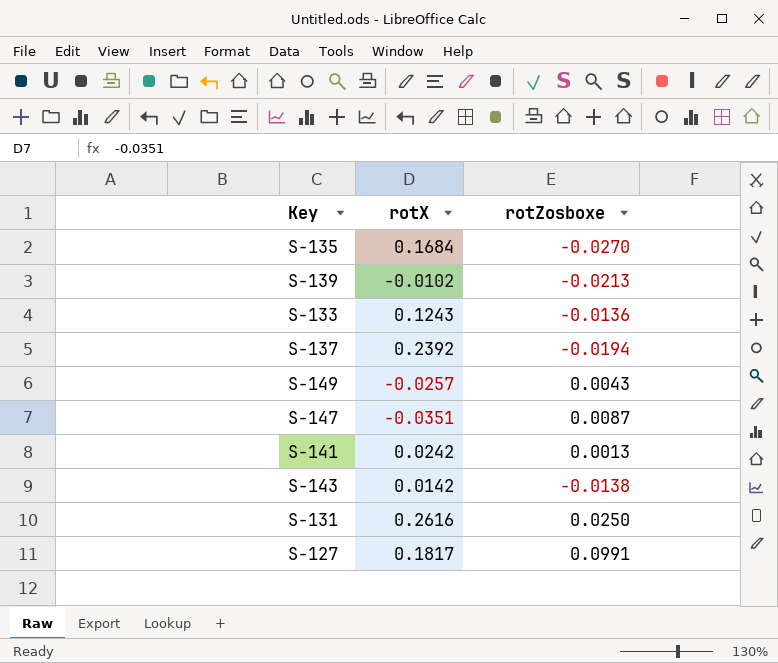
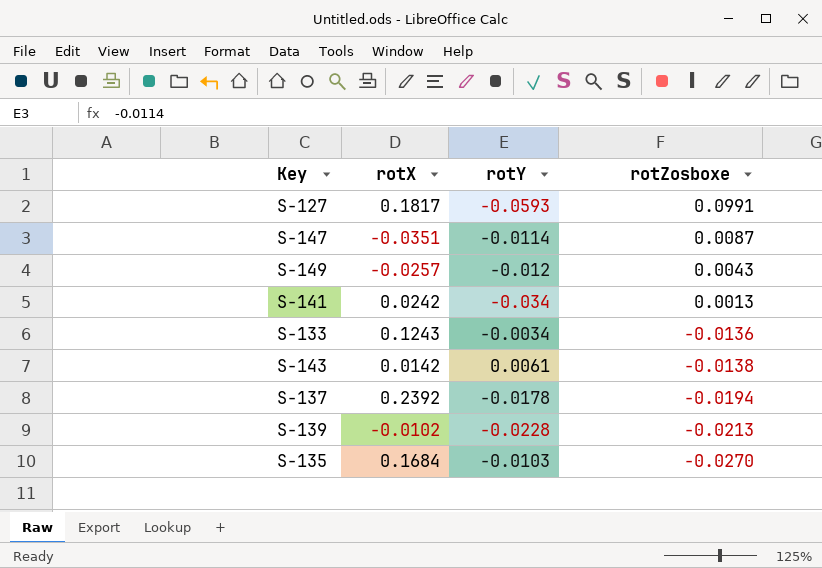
row order: none -> rotZosboxe descending
column rotY | position: none -> 3
row S-131: 0.2616 | 0.0250 -> none

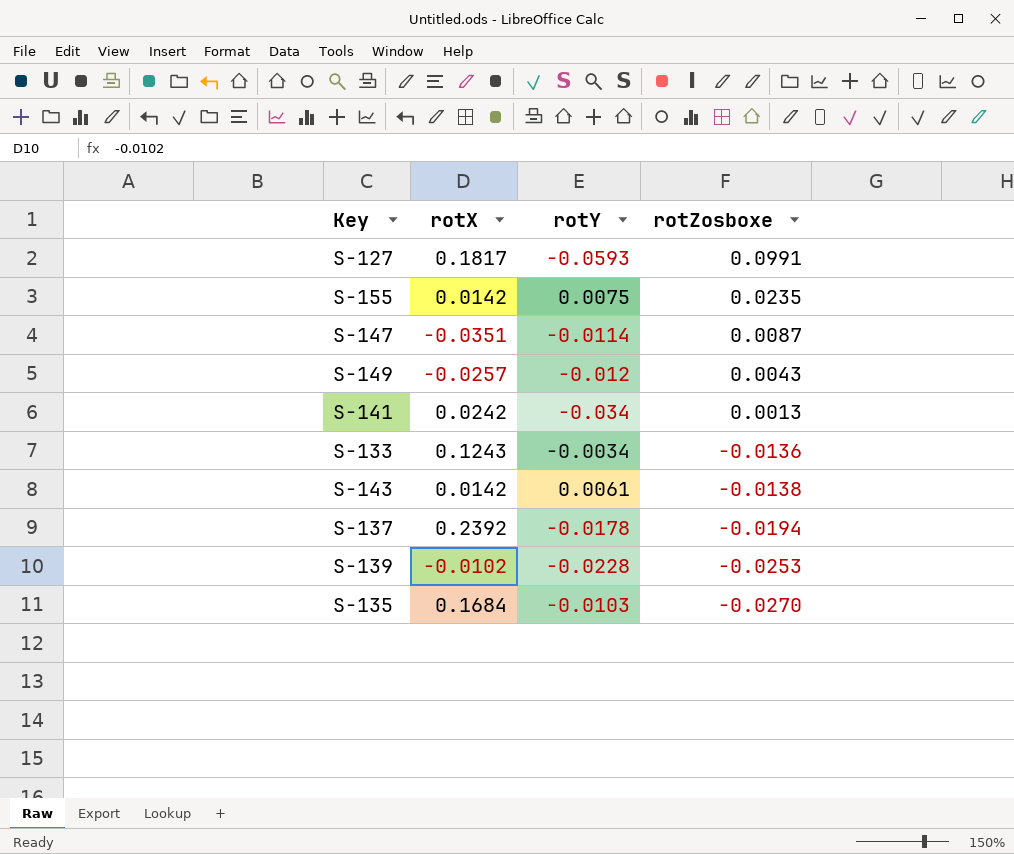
row S-155: none -> 0.0142 | 0.0075 | 0.0235
S-139 | rotZosboxe: -0.0213 -> -0.0253

